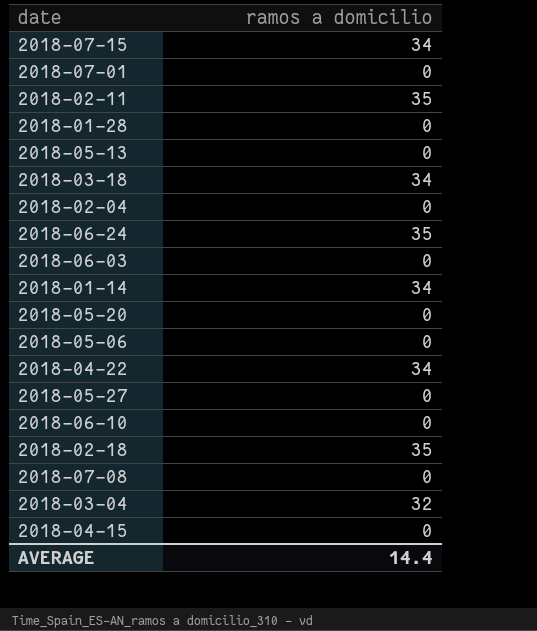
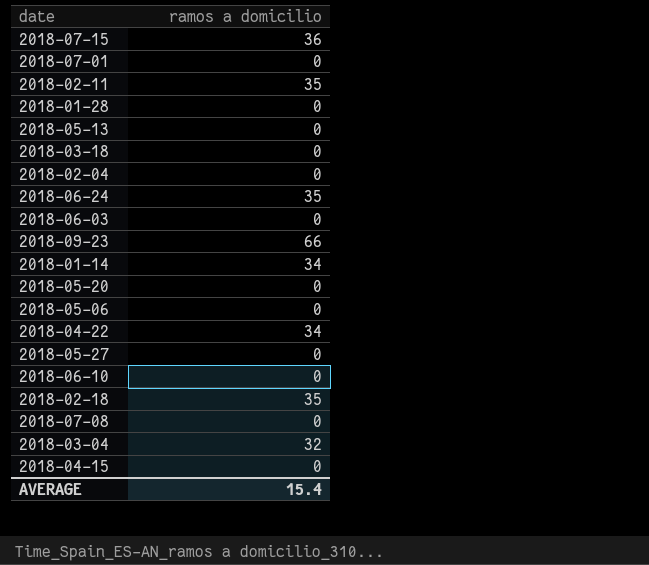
2018-07-15 | ramos a domicilio: 34 -> 36
2018-03-18 | ramos a domicilio: 34 -> 0
row 2018-09-23: none -> 66
AVERAGE | ramos a domicilio: 14.4 -> 15.4

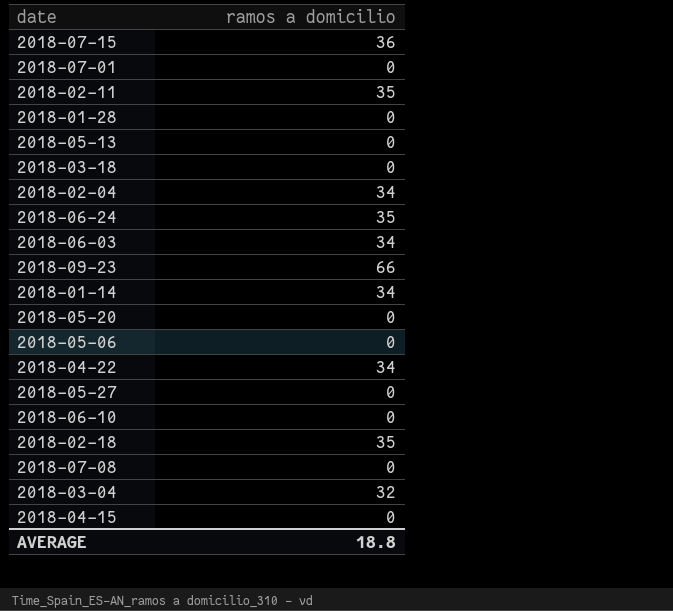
2018-02-04 | ramos a domicilio: 0 -> 34
2018-06-03 | ramos a domicilio: 0 -> 34
AVERAGE | ramos a domicilio: 15.4 -> 18.8

